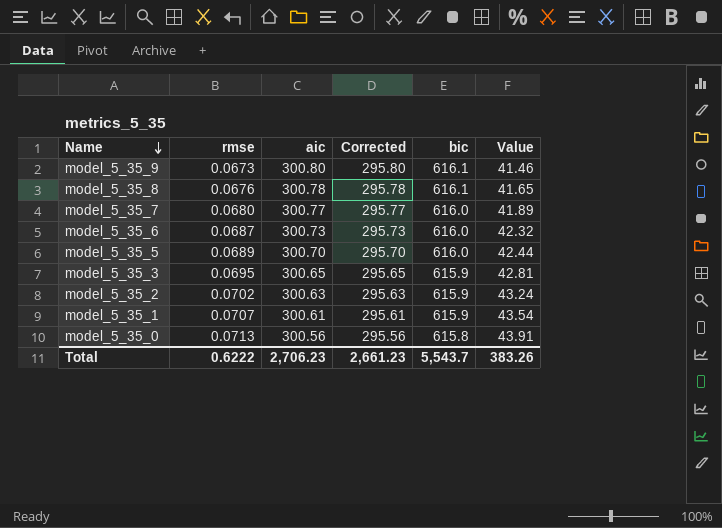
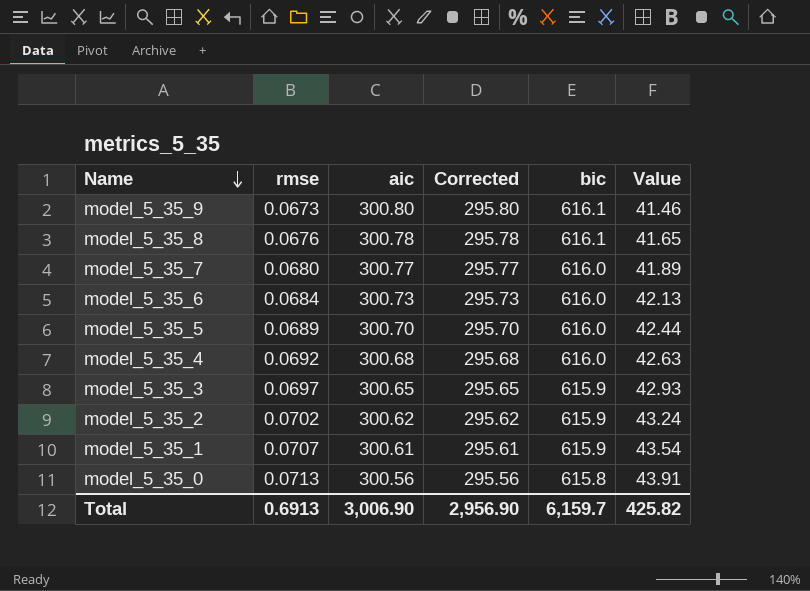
model_5_35_6 | rmse: 0.0687 -> 0.0684
model_5_35_6 | Value: 42.32 -> 42.13
row model_5_35_4: none -> 0.0692 | 300.68 | 295.68 | 616.0 | 42.63
model_5_35_3 | rmse: 0.0695 -> 0.0697
model_5_35_3 | Value: 42.81 -> 42.93
model_5_35_2 | aic: 300.63 -> 300.62
model_5_35_2 | Corrected: 295.63 -> 295.62
Total | rmse: 0.6222 -> 0.6913
Total | aic: 2,706.23 -> 3,006.90
Total | Corrected: 2,661.23 -> 2,956.90
Total | bic: 5,543.7 -> 6,159.7
Total | Value: 383.26 -> 425.82

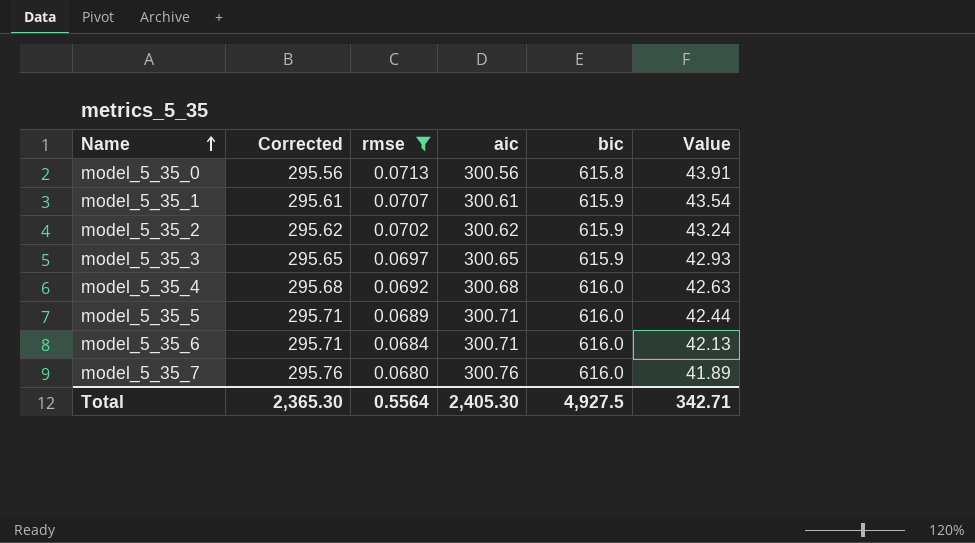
filter: none -> rmse >= 0.0680
row order: Name descending -> Name ascending
column Corrected | position: 4 -> 2
model_5_35_5 | Corrected: 295.70 -> 295.71
model_5_35_5 | aic: 300.70 -> 300.71
model_5_35_6 | Corrected: 295.73 -> 295.71
model_5_35_6 | aic: 300.73 -> 300.71
model_5_35_7 | Corrected: 295.77 -> 295.76
model_5_35_7 | aic: 300.77 -> 300.76
Total | Corrected: 2,956.90 -> 2,365.30
Total | rmse: 0.6913 -> 0.5564
Total | aic: 3,006.90 -> 2,405.30
Total | bic: 6,159.7 -> 4,927.5
Total | Value: 425.82 -> 342.71

